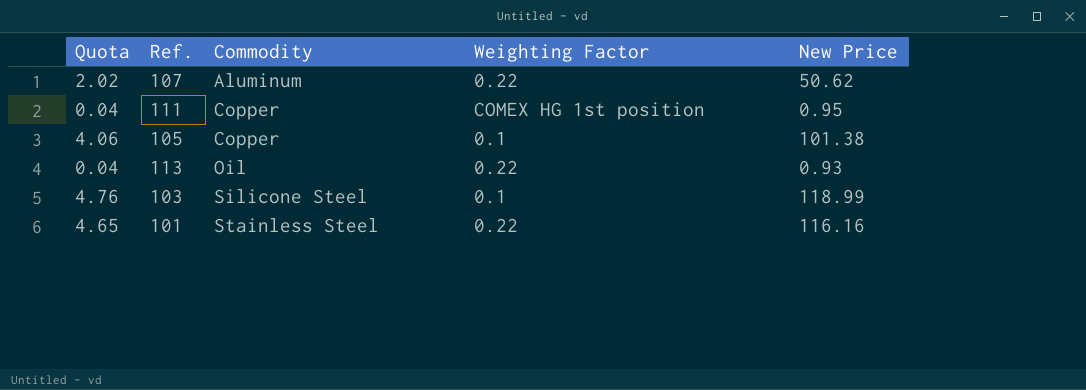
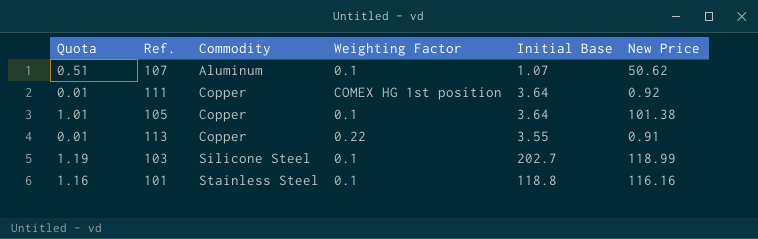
column Quota | formula: [New Price] * 0.04 -> [New Price] * 0.01
column Initial Base | position: none -> 5
107 | Weighting Factor: 0.22 -> 0.1
111 | New Price: 0.95 -> 0.92
113 | Commodity: Oil -> Copper
113 | New Price: 0.93 -> 0.91
101 | Weighting Factor: 0.22 -> 0.1

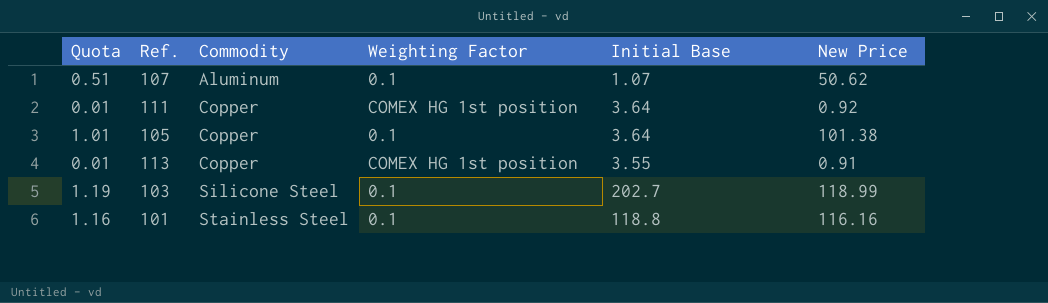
113 | Weighting Factor: 0.22 -> COMEX HG 1st position

